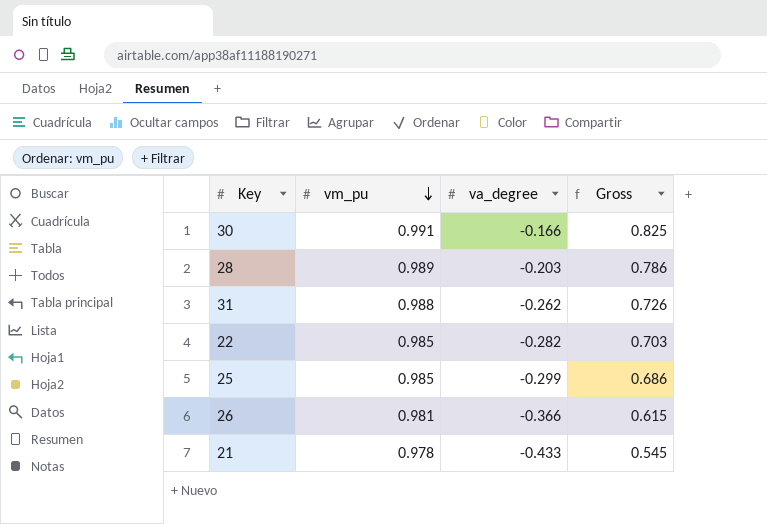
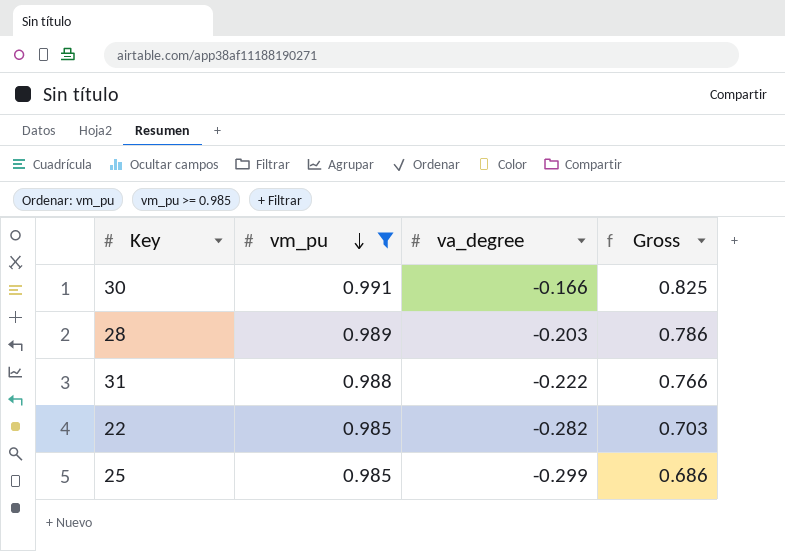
filter: none -> vm_pu >= 0.985
31 | va_degree: -0.262 -> -0.222
31 | Gross: 0.726 -> 0.766

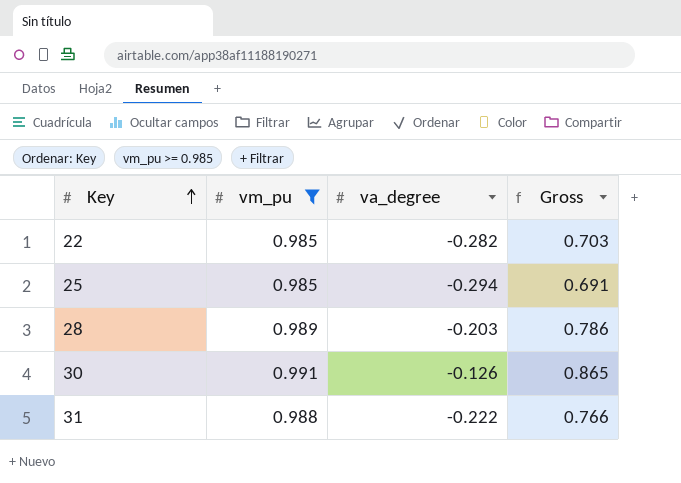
row order: vm_pu descending -> Key ascending
25 | va_degree: -0.299 -> -0.294
25 | Gross: 0.686 -> 0.691
30 | va_degree: -0.166 -> -0.126
30 | Gross: 0.825 -> 0.865

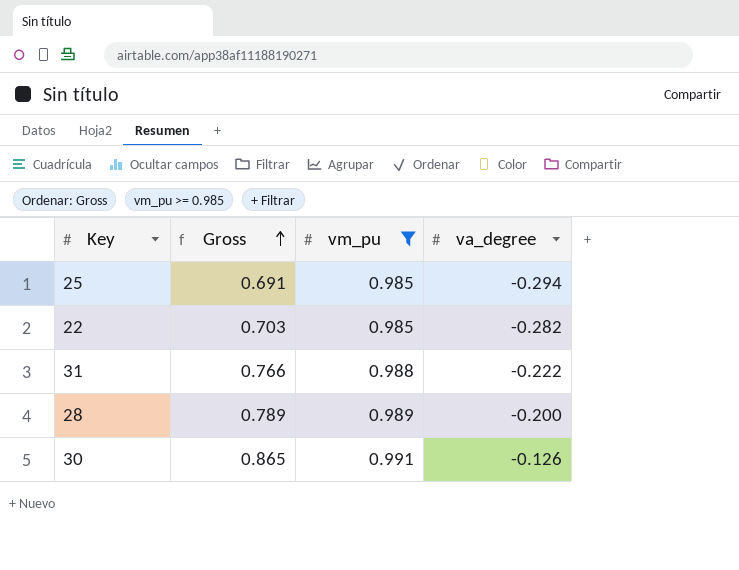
row order: Key ascending -> Gross ascending
column Gross | position: 4 -> 2
28 | Gross: 0.786 -> 0.789
28 | va_degree: -0.203 -> -0.200

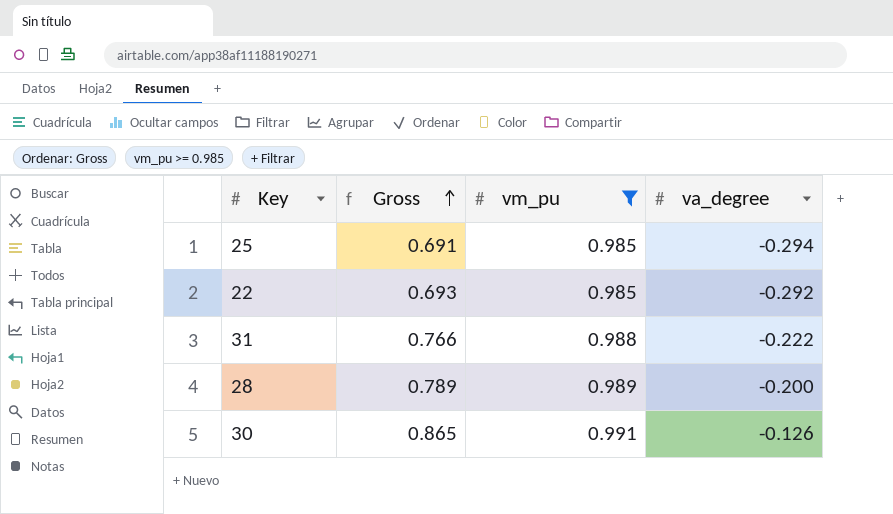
22 | Gross: 0.703 -> 0.693
22 | va_degree: -0.282 -> -0.292

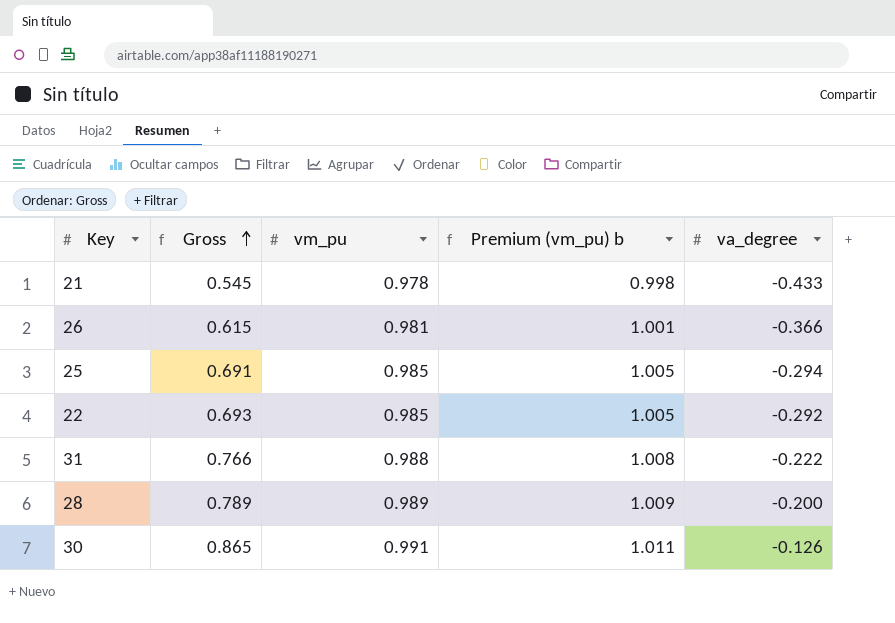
filter: vm_pu >= 0.985 -> none
column Premium (vm_pu) b | formula: none -> [vm_pu] * 1.02

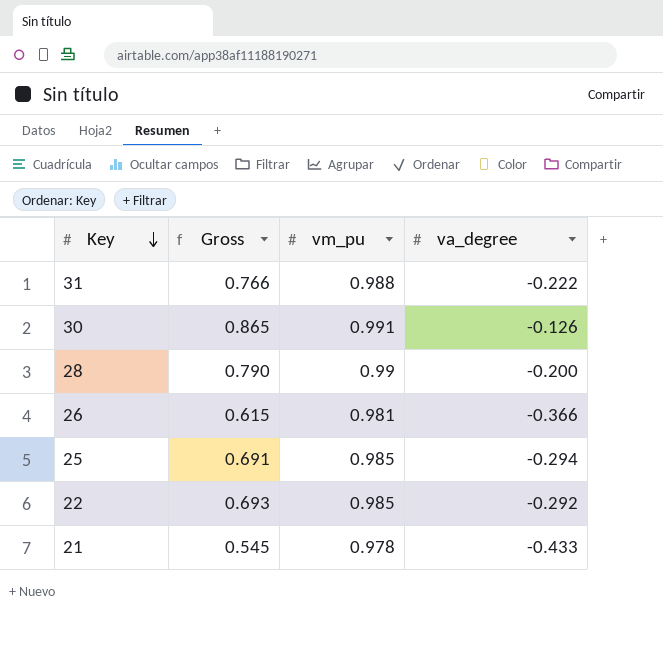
row order: Gross ascending -> Key descending
column Premium (vm_pu) b | formula: [vm_pu] * 1.02 -> none
28 | Gross: 0.789 -> 0.790
28 | vm_pu: 0.989 -> 0.99

